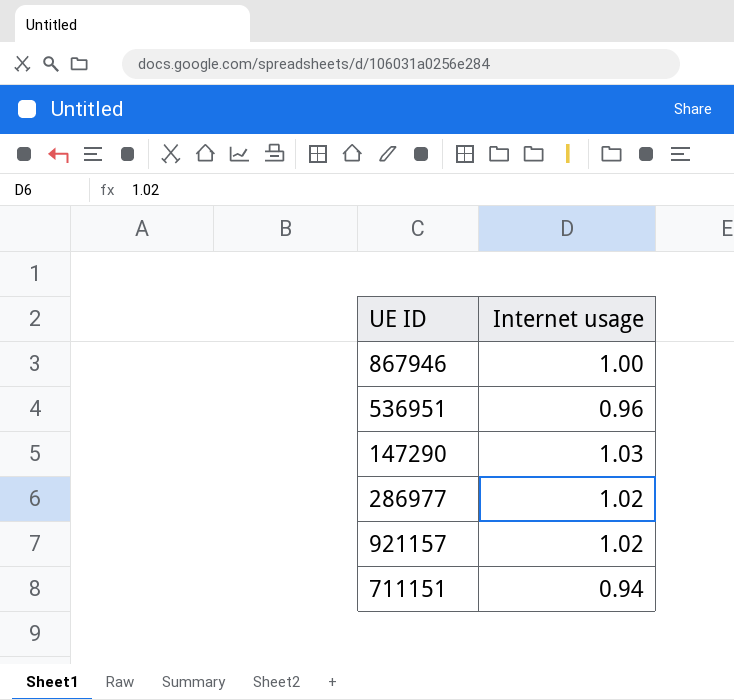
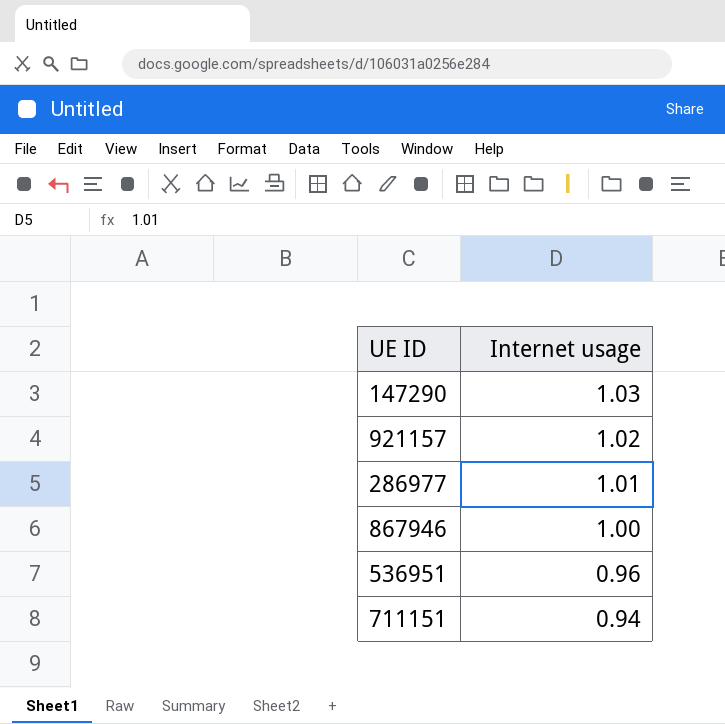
row order: none -> Internet usage descending
286977 | Internet usage: 1.02 -> 1.01

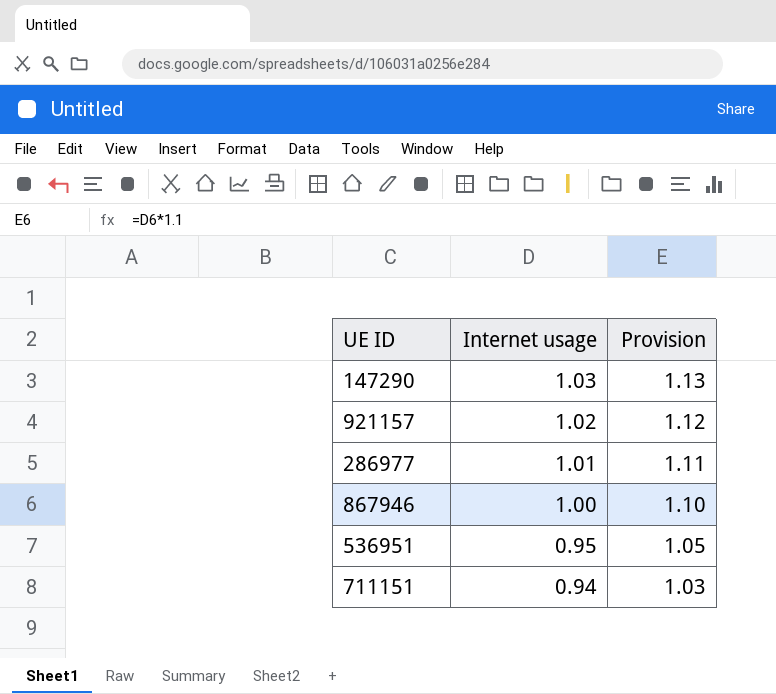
column Provision | formula: none -> [Internet usage] * 1.1
536951 | Internet usage: 0.96 -> 0.95

